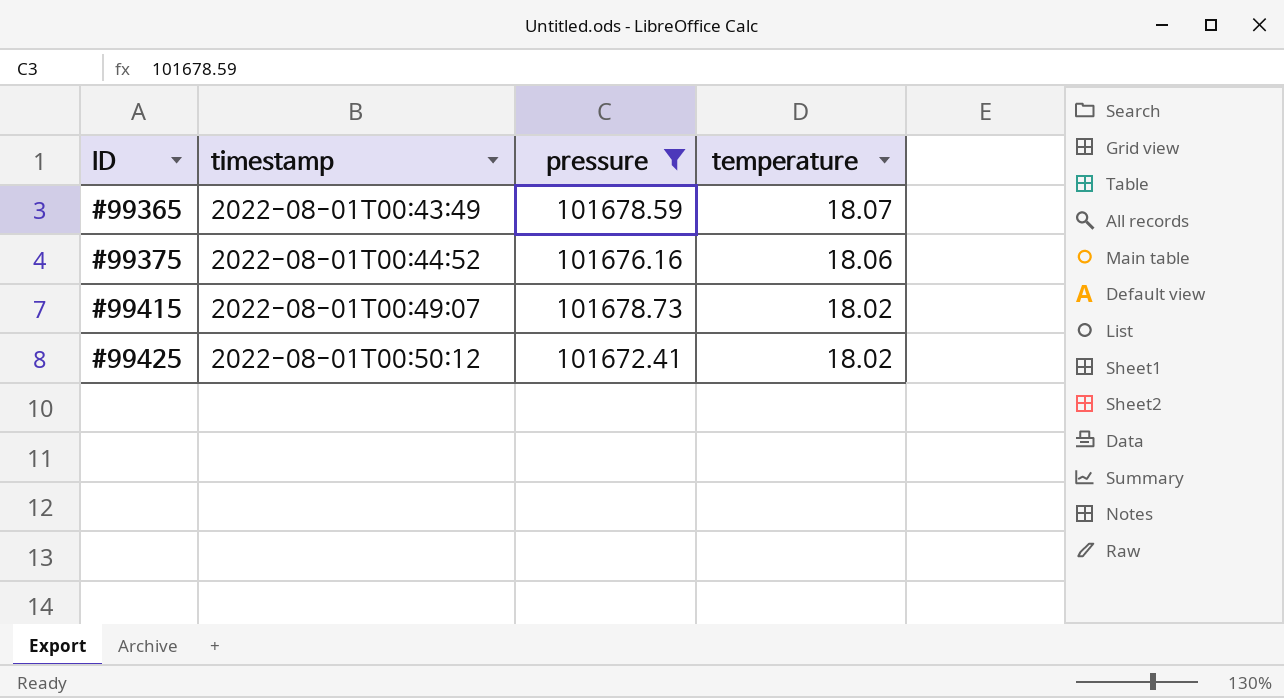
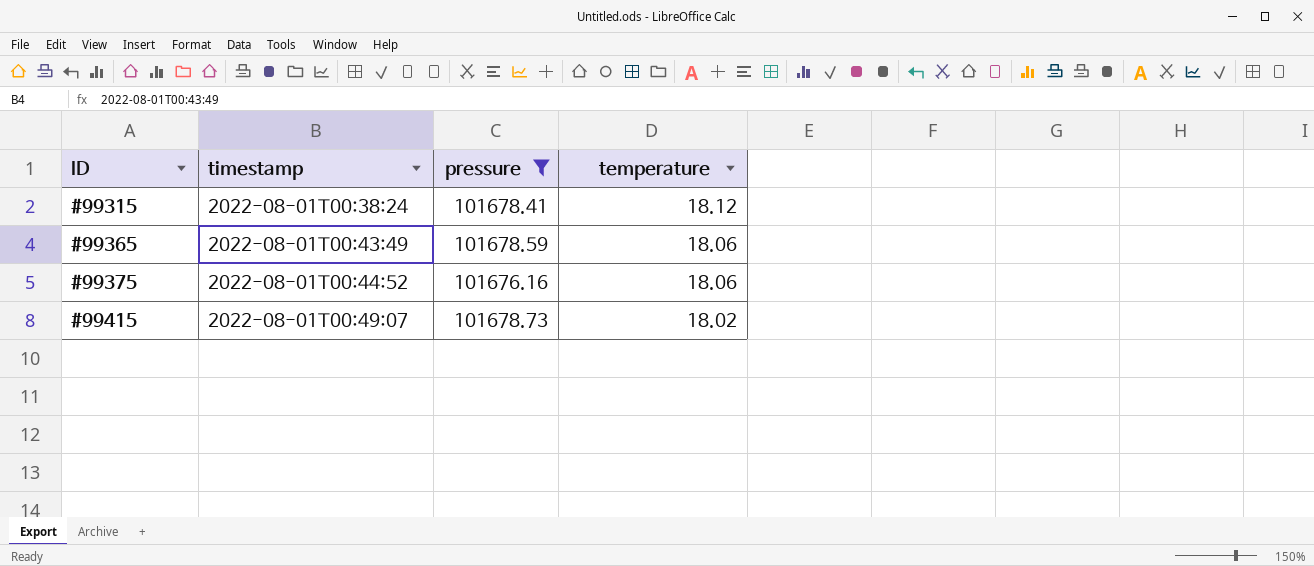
row #99425: 2022-08-01T00:50:12 | 101672.41 | 18.02 -> none
row #99315: none -> 2022-08-01T00:38:24 | 101678.41 | 18.12
#99365 | temperature: 18.07 -> 18.06

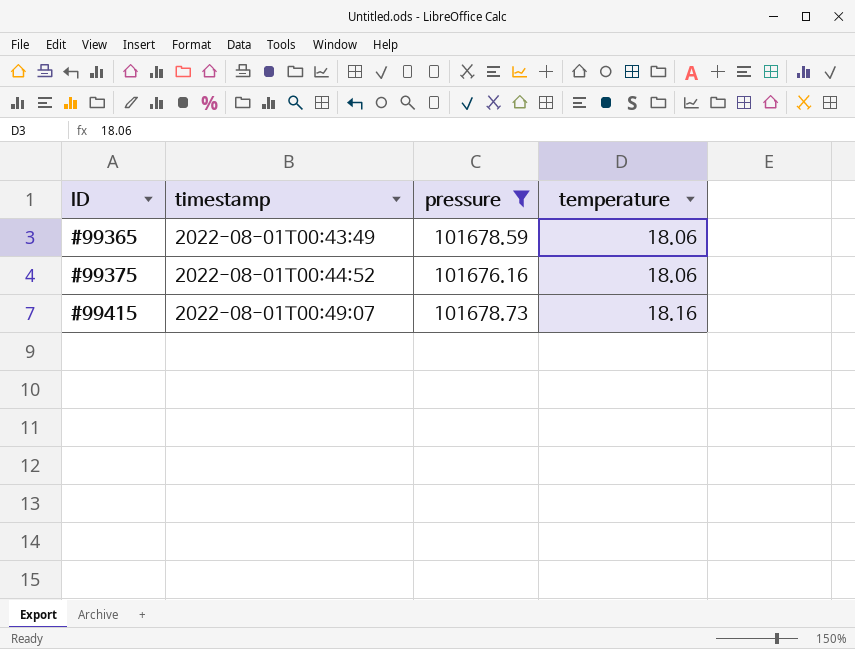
row #99315: 2022-08-01T00:38:24 | 101678.41 | 18.12 -> none
#99415 | temperature: 18.02 -> 18.16

